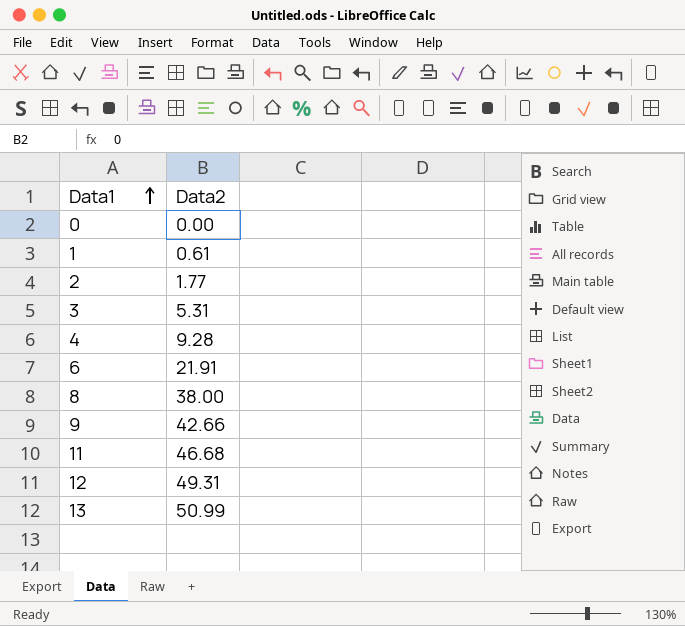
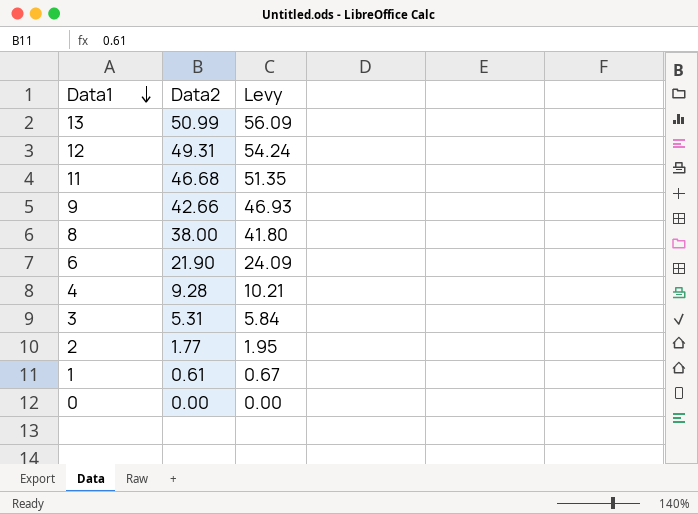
row order: Data1 ascending -> Data1 descending
column Levy | formula: none -> [Data2] * 1.1
6 | Data2: 21.91 -> 21.90

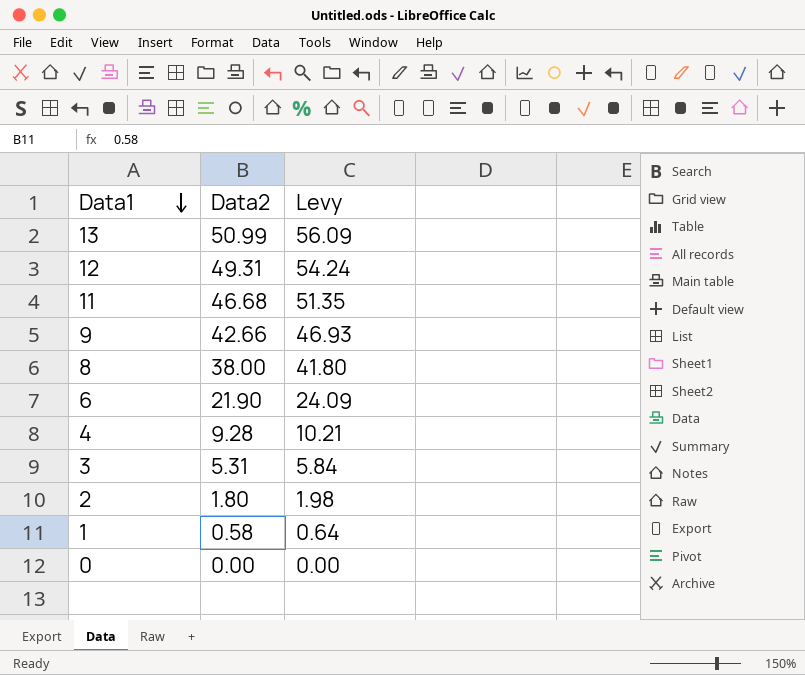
2 | Data2: 1.77 -> 1.80
2 | Levy: 1.95 -> 1.98
1 | Data2: 0.61 -> 0.58
1 | Levy: 0.67 -> 0.64

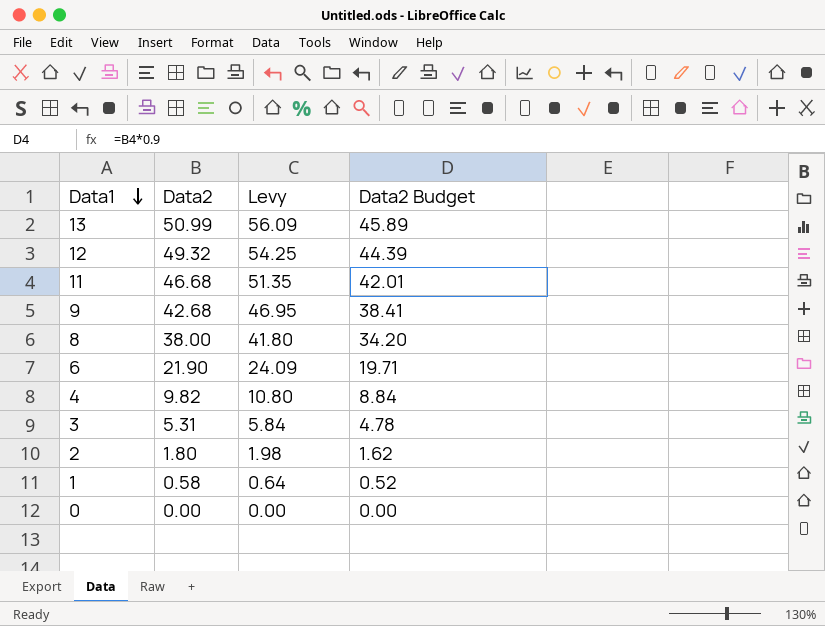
column Data2 Budget | formula: none -> [Data2] * 0.9
12 | Data2: 49.31 -> 49.32
12 | Levy: 54.24 -> 54.25
9 | Data2: 42.66 -> 42.68
9 | Levy: 46.93 -> 46.95
4 | Data2: 9.28 -> 9.82
4 | Levy: 10.21 -> 10.80

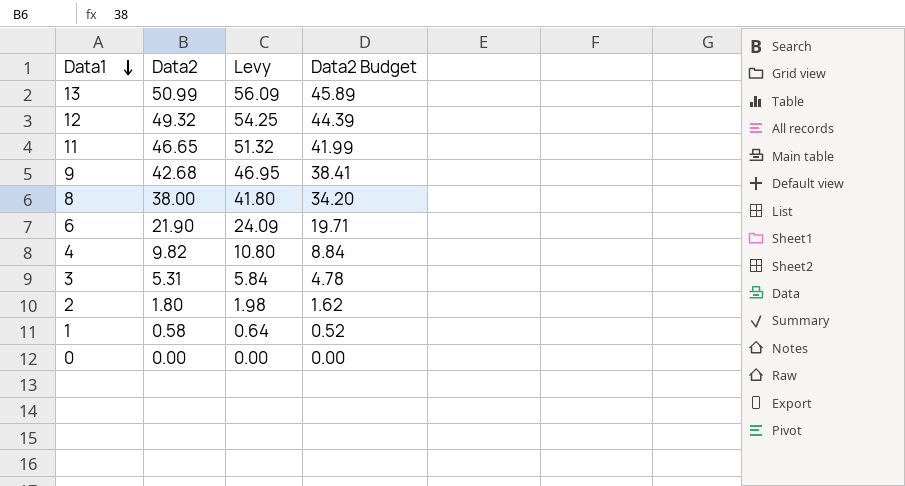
11 | Data2: 46.68 -> 46.65
11 | Levy: 51.35 -> 51.32
11 | Data2 Budget: 42.01 -> 41.99

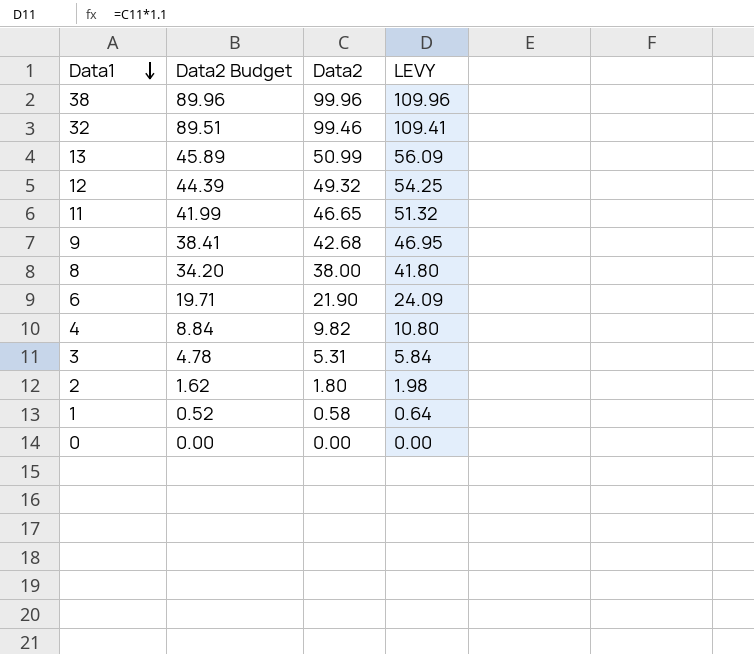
column Data2 Budget | position: 4 -> 2
column name: Levy -> LEVY
row 38: none -> 89.96 | 99.96 | 109.96
row 32: none -> 89.51 | 99.46 | 109.41

